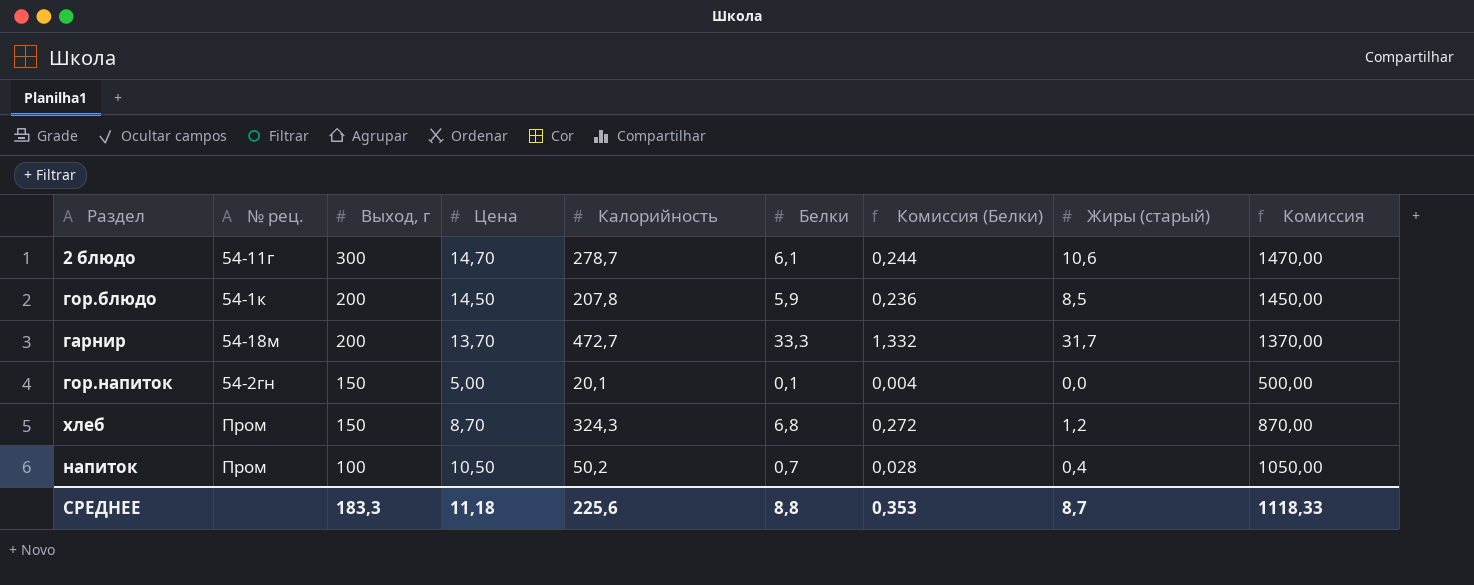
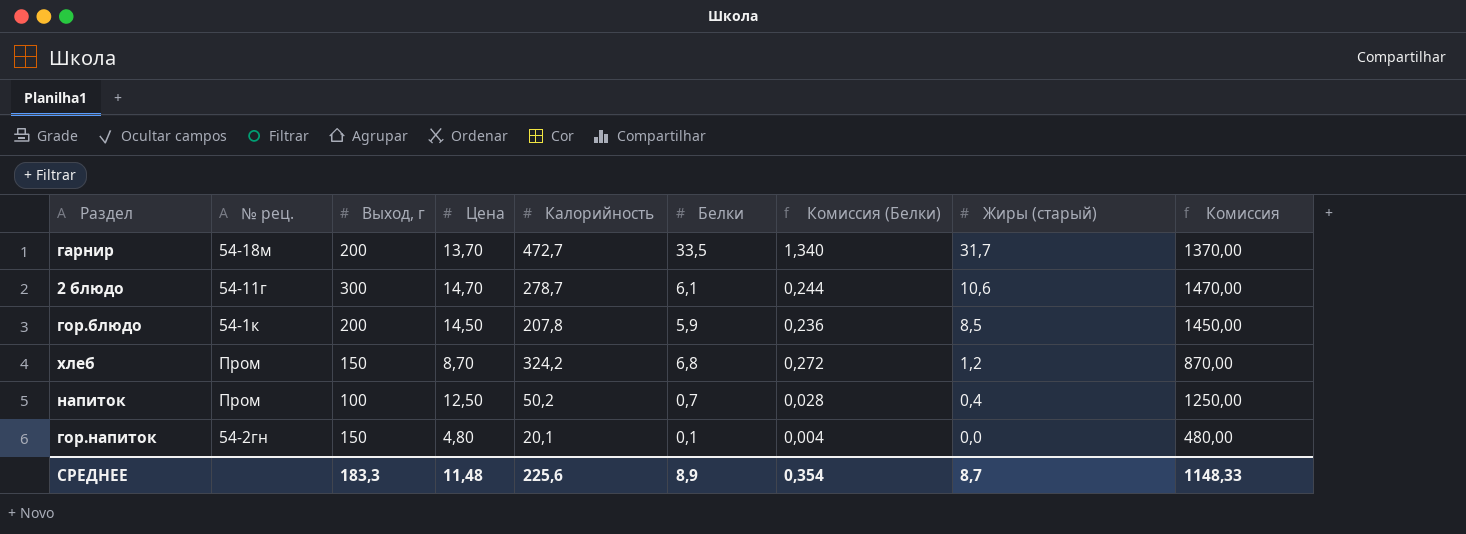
row order: Выход, г descending -> Жиры (старый) descending
гарнир | Белки: 33,3 -> 33,5
гарнир | Комиссия (Белки): 1,332 -> 1,340
хлеб | Калорийность: 324,3 -> 324,2
напиток | Цена: 10,50 -> 12,50
напиток | Комиссия: 1050,00 -> 1250,00
гор.напиток | Цена: 5,00 -> 4,80
гор.напиток | Комиссия: 500,00 -> 480,00
СРЕДНЕЕ | Цена: 11,18 -> 11,48
СРЕДНЕЕ | Белки: 8,8 -> 8,9
СРЕДНЕЕ | Комиссия (Белки): 0,353 -> 0,354
СРЕДНЕЕ | Комиссия: 1118,33 -> 1148,33

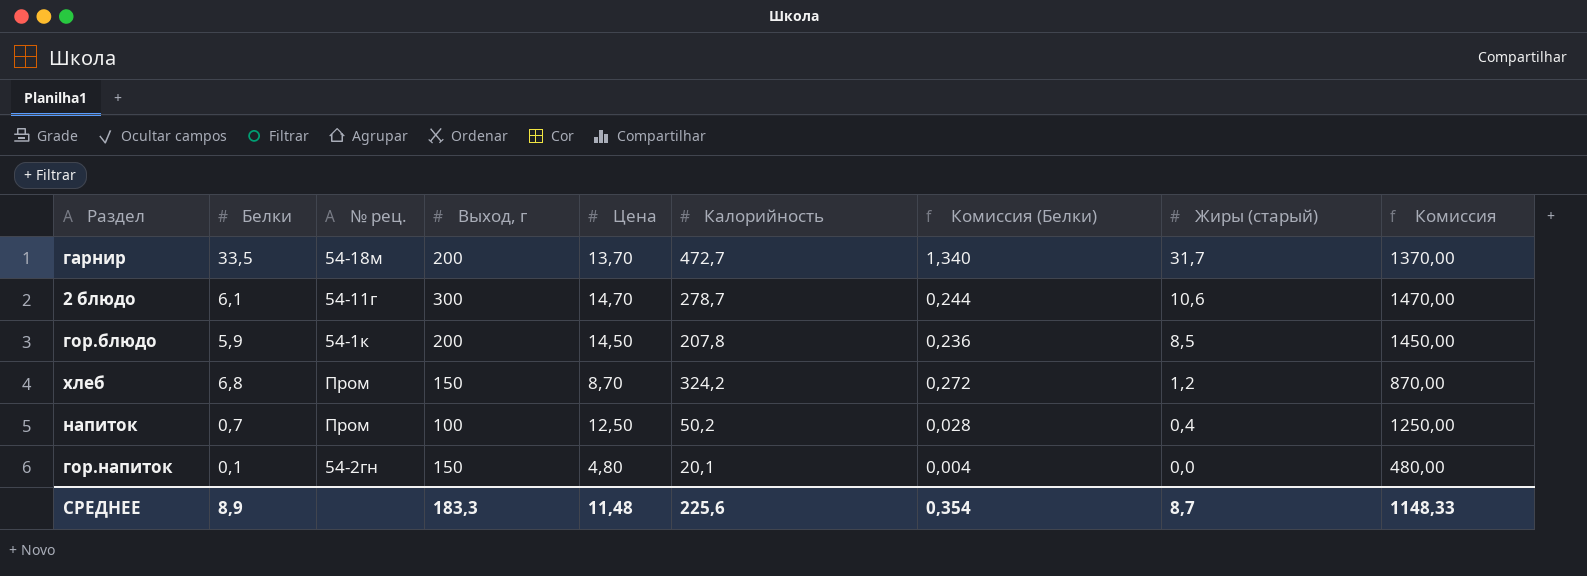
column Белки | position: 6 -> 2

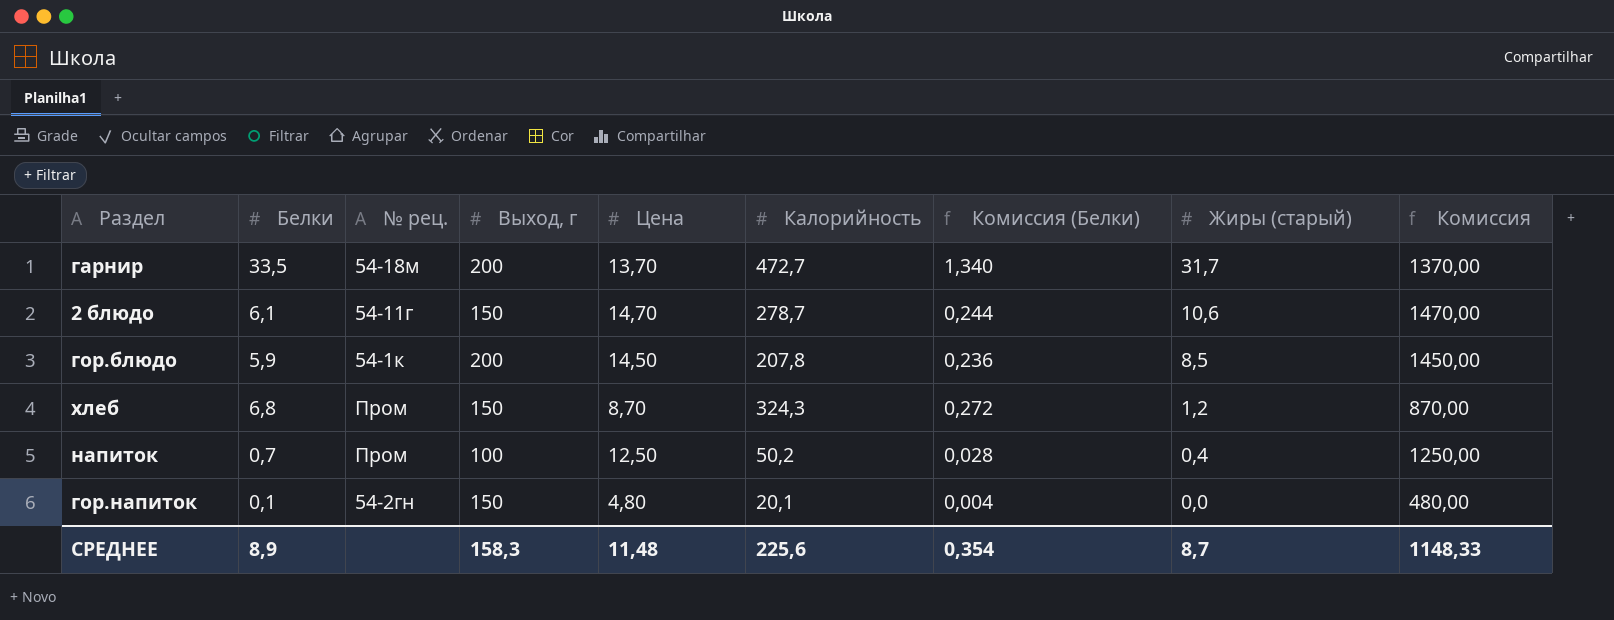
2 блюдо | Выход, г: 300 -> 150
хлеб | Калорийность: 324,2 -> 324,3
СРЕДНЕЕ | Выход, г: 183,3 -> 158,3

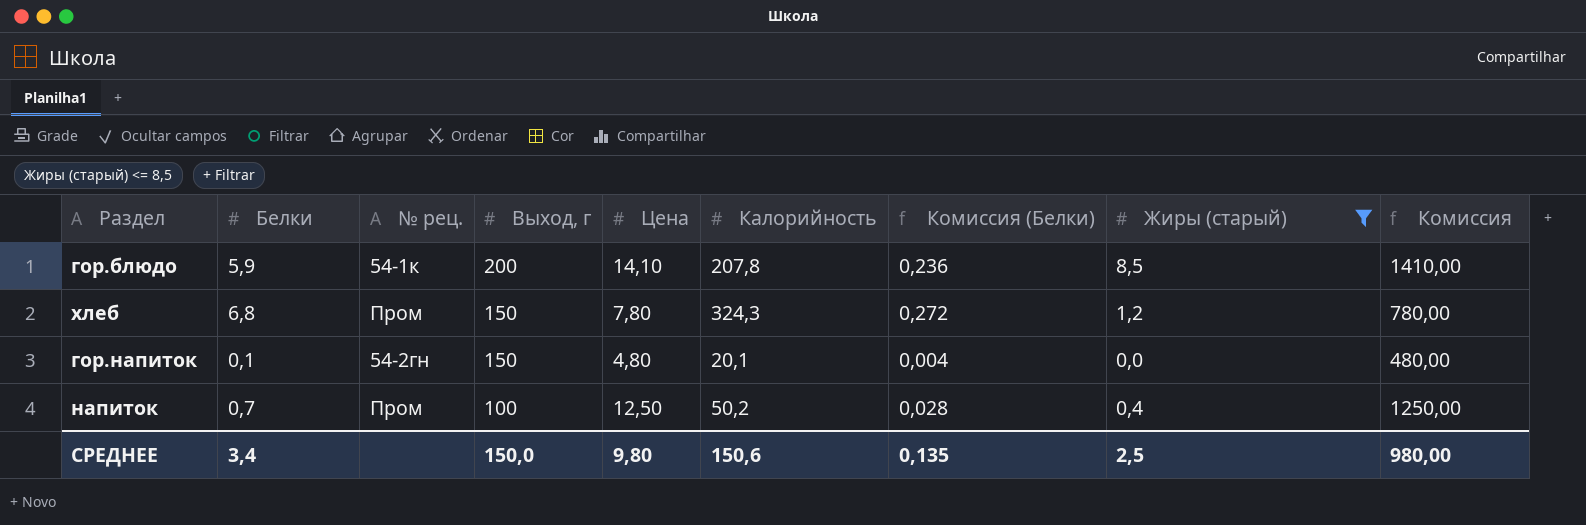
filter: none -> Жиры (старый) <= 8,5
row order: Жиры (старый) descending -> Выход, г descending
гор.блюдо | Цена: 14,50 -> 14,10
гор.блюдо | Комиссия: 1450,00 -> 1410,00
хлеб | Цена: 8,70 -> 7,80
хлеб | Комиссия: 870,00 -> 780,00
СРЕДНЕЕ | Белки: 8,9 -> 3,4
СРЕДНЕЕ | Выход, г: 158,3 -> 150,0
СРЕДНЕЕ | Цена: 11,48 -> 9,80
СРЕДНЕЕ | Калорийность: 225,6 -> 150,6
СРЕДНЕЕ | Комиссия (Белки): 0,354 -> 0,135
СРЕДНЕЕ | Жиры (старый): 8,7 -> 2,5
СРЕДНЕЕ | Комиссия: 1148,33 -> 980,00

